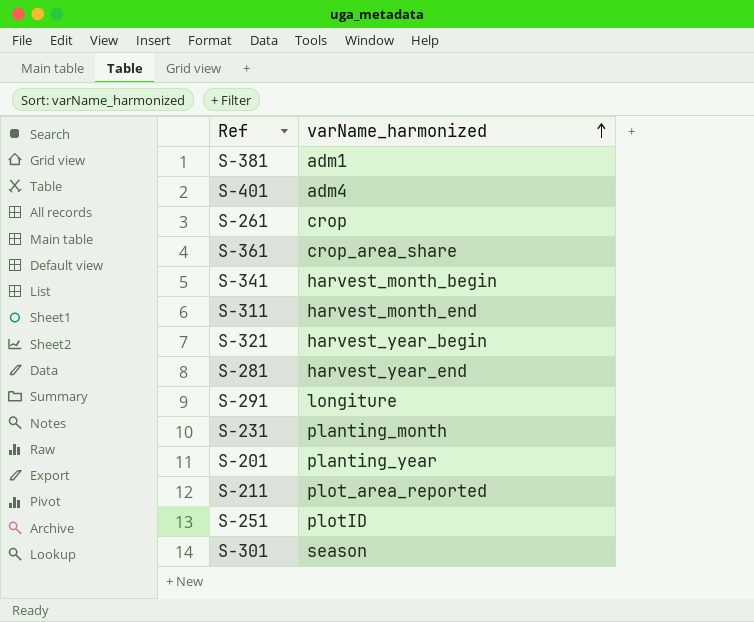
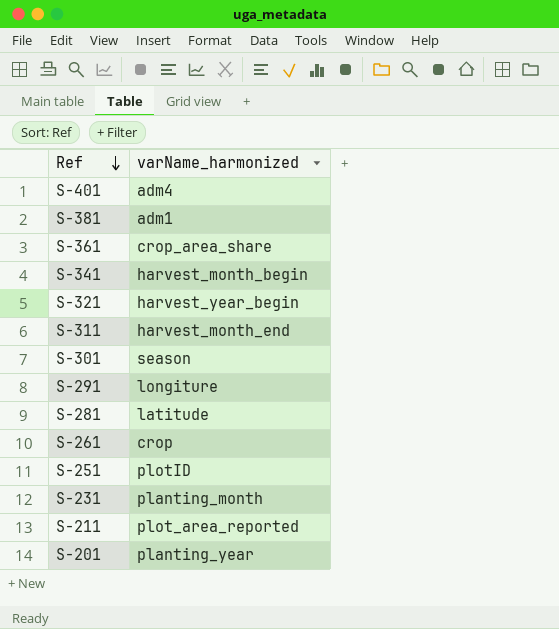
row order: varName_harmonized ascending -> Ref descending
S-281 | varName_harmonized: harvest_year_end -> latitude

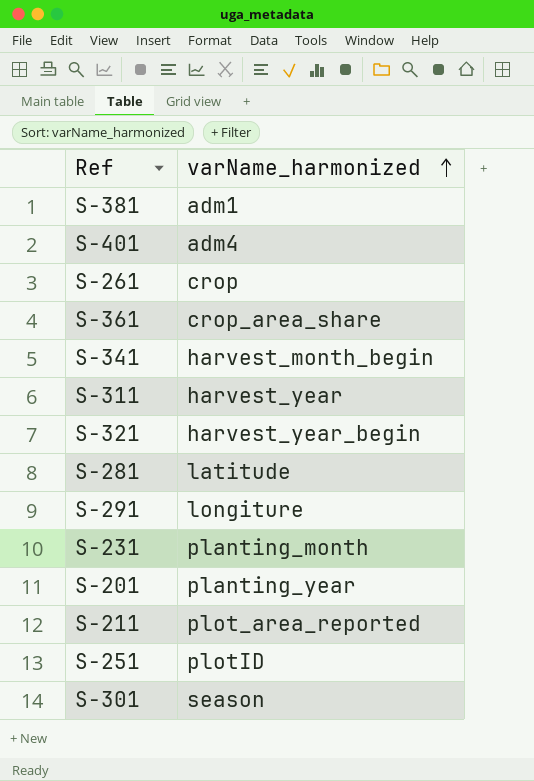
row order: Ref descending -> varName_harmonized ascending
S-311 | varName_harmonized: harvest_month_end -> harvest_year

